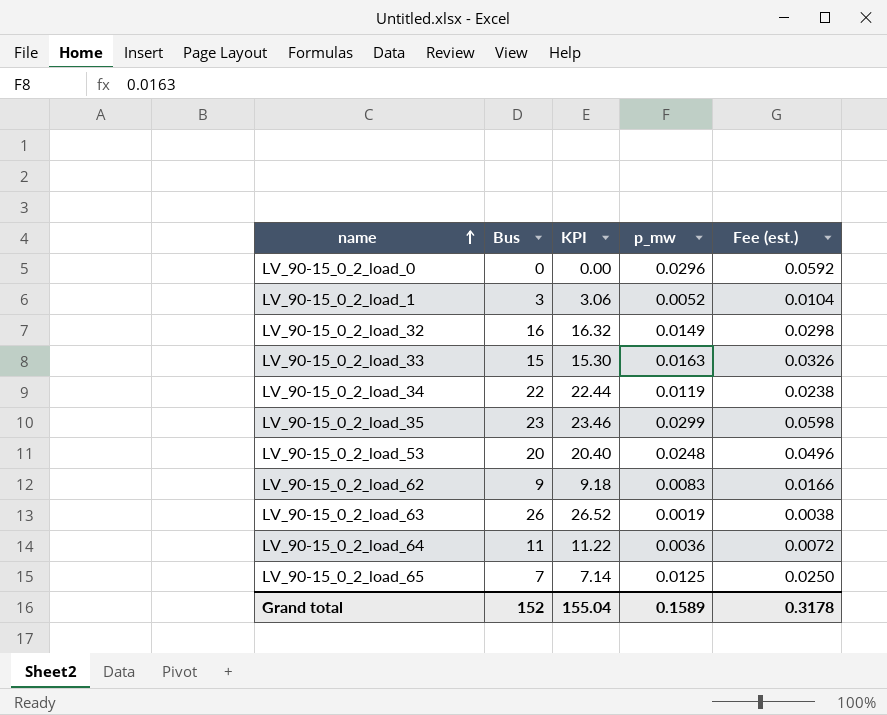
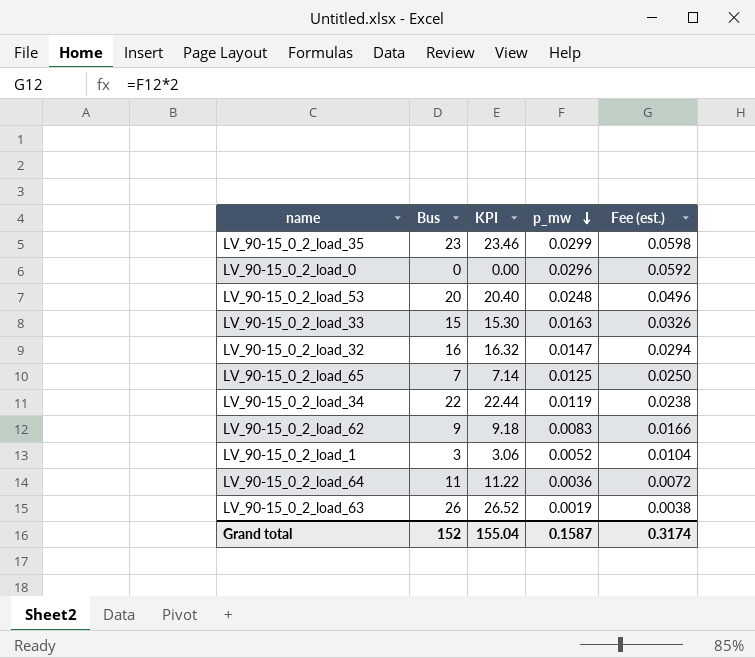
row order: name ascending -> p_mw descending
LV_90-15_0_2_load_32 | p_mw: 0.0149 -> 0.0147
LV_90-15_0_2_load_32 | Fee (est.): 0.0298 -> 0.0294
Grand total | p_mw: 0.1589 -> 0.1587
Grand total | Fee (est.): 0.3178 -> 0.3174

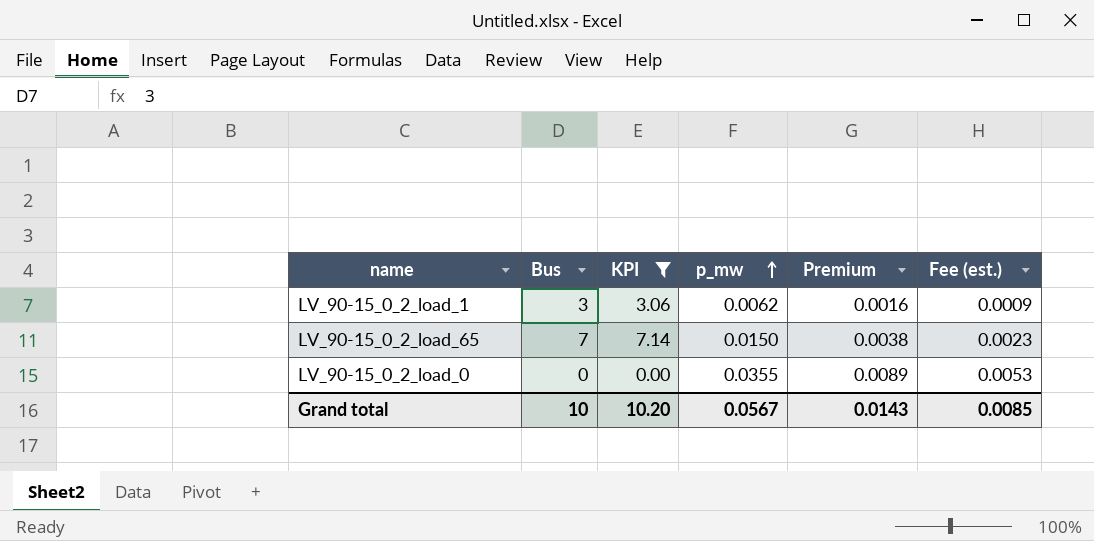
filter: none -> KPI <= 7.14
row order: p_mw descending -> p_mw ascending
column Premium | formula: none -> [p_mw] * 0.25
column Fee (est.) | formula: [p_mw] * 2 -> [p_mw] * 0.15
LV_90-15_0_2_load_1 | p_mw: 0.0052 -> 0.0062
LV_90-15_0_2_load_65 | p_mw: 0.0125 -> 0.0150
LV_90-15_0_2_load_0 | p_mw: 0.0296 -> 0.0355
Grand total | Bus: 152 -> 10
Grand total | KPI: 155.04 -> 10.20
Grand total | p_mw: 0.1587 -> 0.0567
Grand total | Fee (est.): 0.3174 -> 0.0085

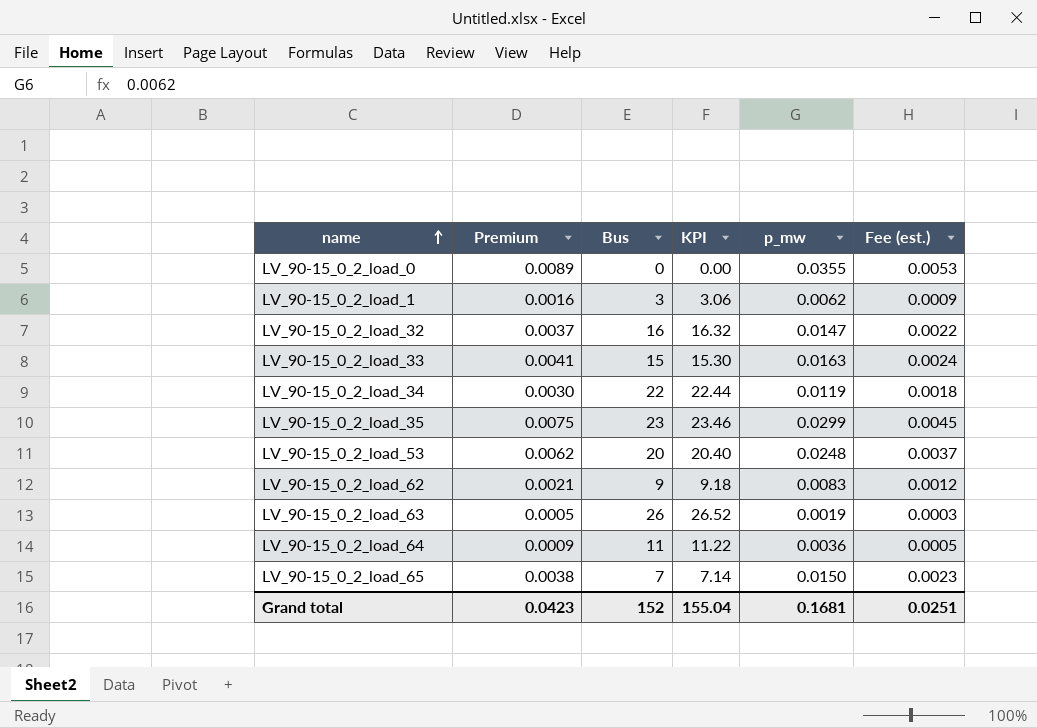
filter: KPI <= 7.14 -> none
row order: p_mw ascending -> name ascending
column Premium | position: 5 -> 2
Grand total | Premium: 0.0143 -> 0.0423
Grand total | Bus: 10 -> 152
Grand total | KPI: 10.20 -> 155.04
Grand total | p_mw: 0.0567 -> 0.1681
Grand total | Fee (est.): 0.0085 -> 0.0251

